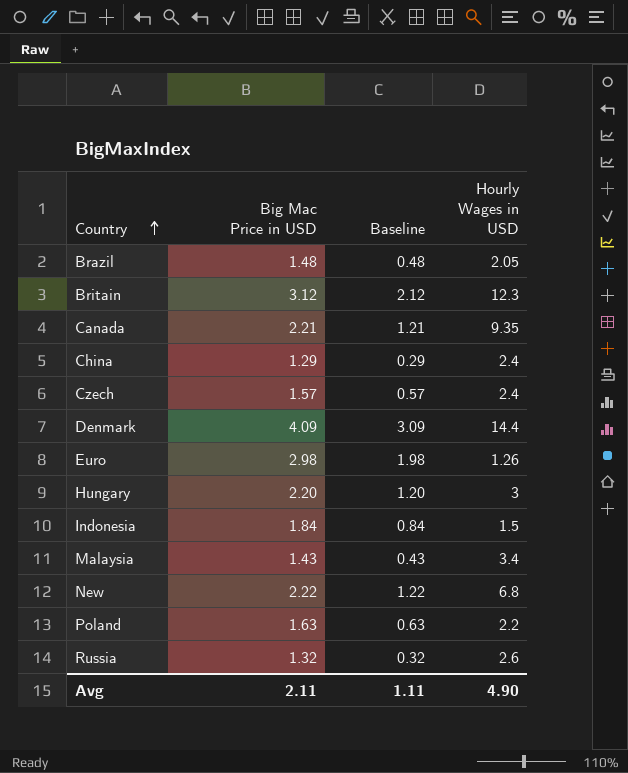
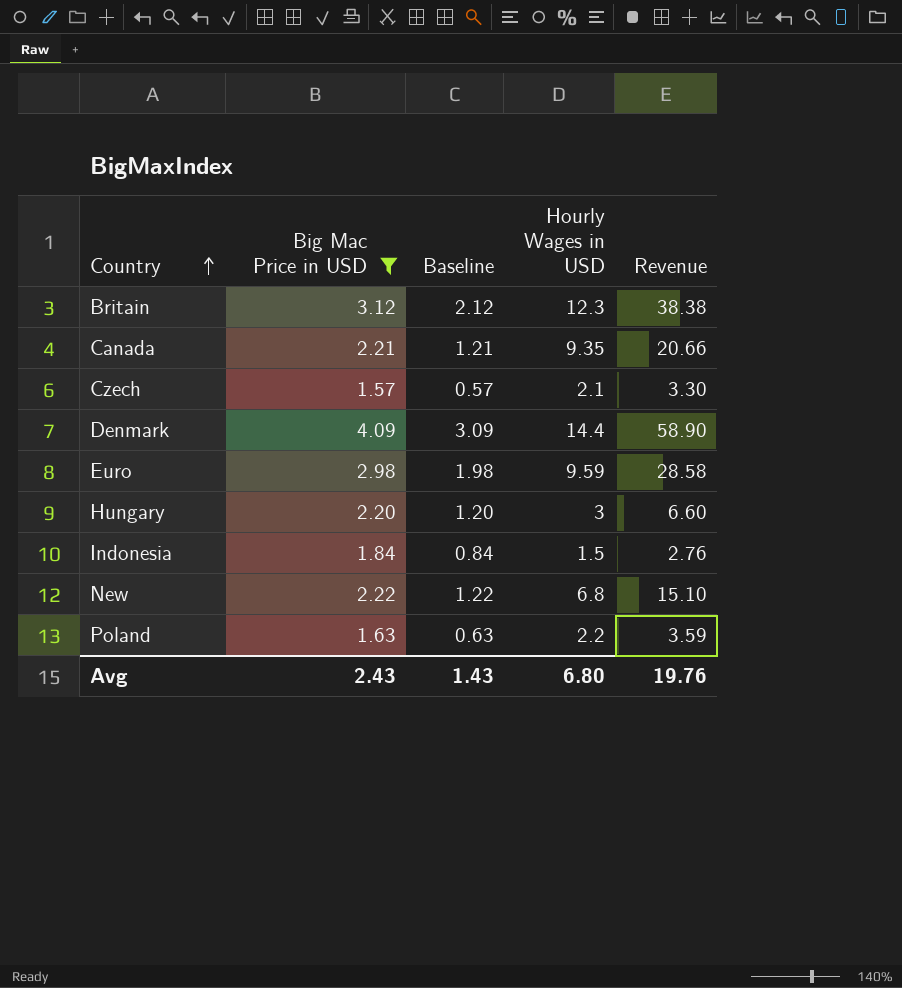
filter: none -> Big Mac Price in USD >= 1.57
column Revenue | formula: none -> [Big Mac Price in USD] * [Hourly Wages in USD]
Czech | Hourly Wages in USD: 2.4 -> 2.1
Euro | Hourly Wages in USD: 1.26 -> 9.59
Avg | Big Mac Price in USD: 2.11 -> 2.43
Avg | Baseline: 1.11 -> 1.43
Avg | Hourly Wages in USD: 4.90 -> 6.80

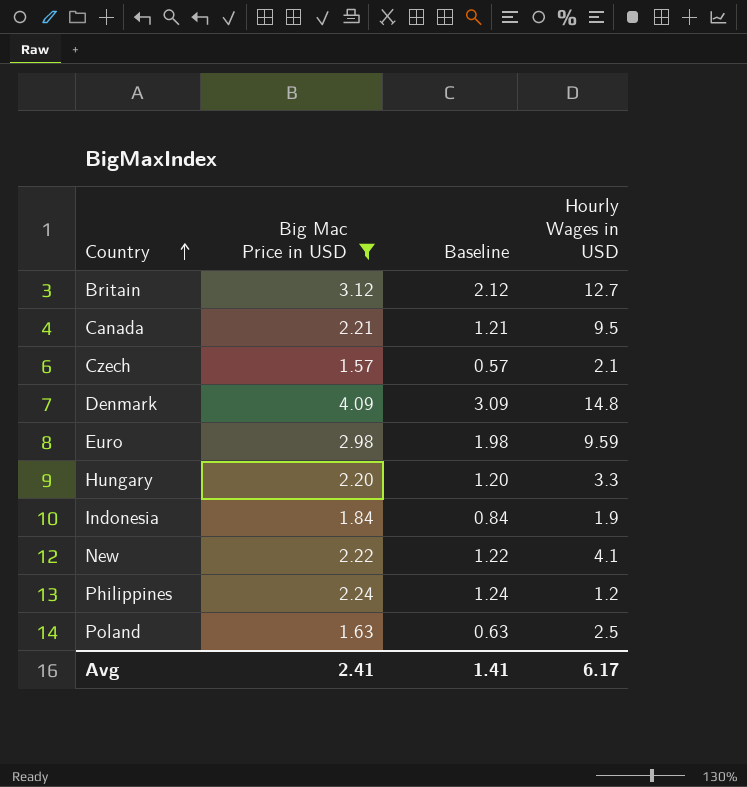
column Revenue | formula: [Big Mac Price in USD] * [Hourly Wages in USD] -> none
Britain | Hourly Wages in USD: 12.3 -> 12.7
Canada | Hourly Wages in USD: 9.35 -> 9.5
Denmark | Hourly Wages in USD: 14.4 -> 14.8
Hungary | Hourly Wages in USD: 3 -> 3.3
Indonesia | Hourly Wages in USD: 1.5 -> 1.9
New | Hourly Wages in USD: 6.8 -> 4.1
row Philippines: none -> 2.24 | 1.24 | 1.2
Poland | Hourly Wages in USD: 2.2 -> 2.5
Avg | Big Mac Price in USD: 2.43 -> 2.41
Avg | Baseline: 1.43 -> 1.41
Avg | Hourly Wages in USD: 6.80 -> 6.17

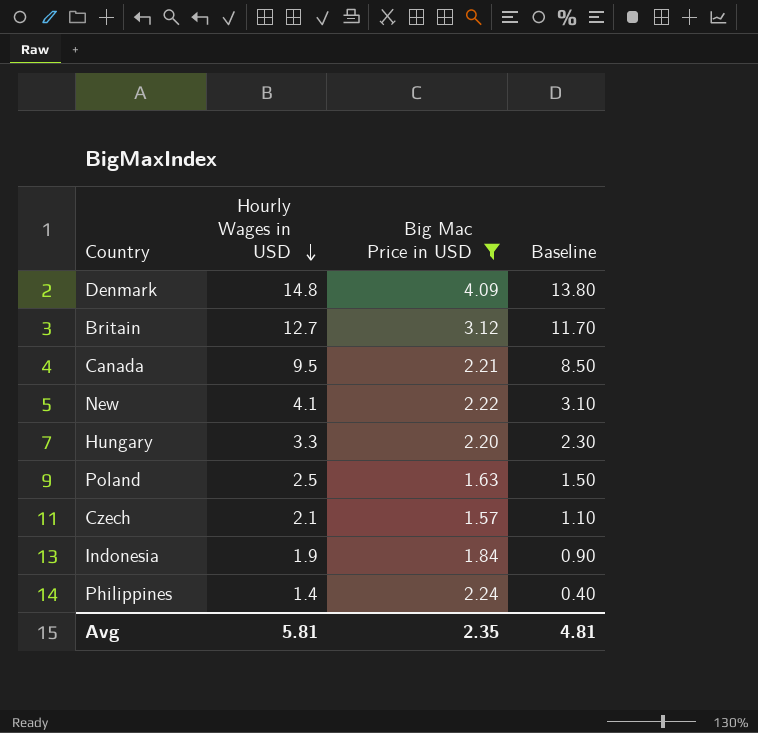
row order: Country ascending -> Hourly Wages in USD descending
column Hourly Wages in USD | position: 4 -> 2
column Baseline | formula: [Big Mac Price in USD] - 1 -> [Hourly Wages in USD] - 1
row Euro: 2.98 | 1.98 | 9.59 -> none
Philippines | Hourly Wages in USD: 1.2 -> 1.4
Avg | Hourly Wages in USD: 6.17 -> 5.81
Avg | Big Mac Price in USD: 2.41 -> 2.35
Avg | Baseline: 1.41 -> 4.81

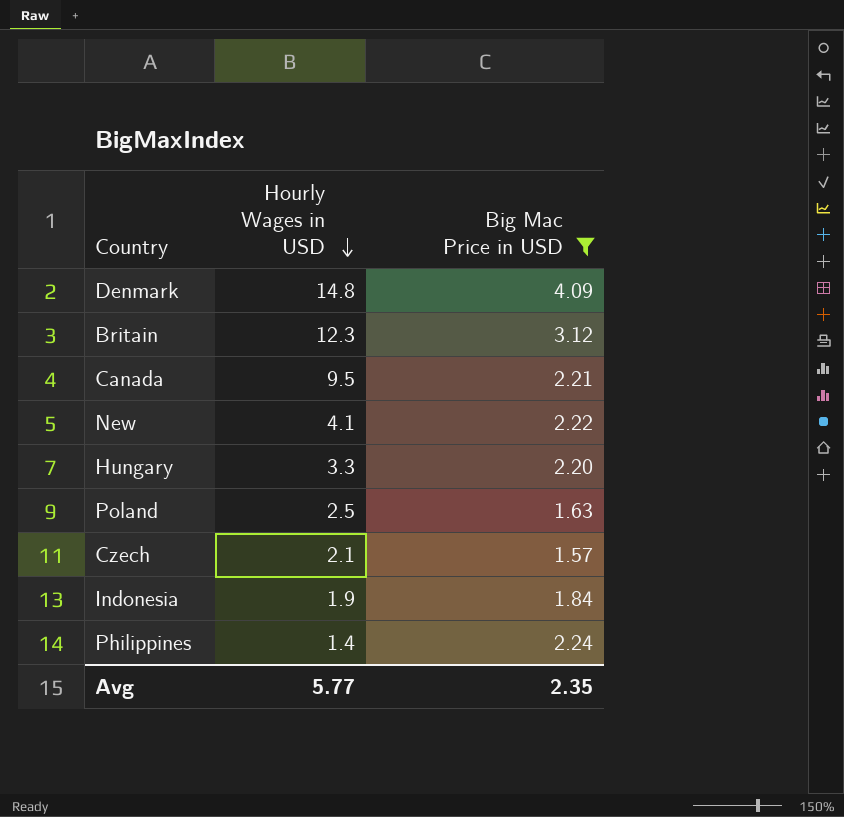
column Baseline | formula: [Hourly Wages in USD] - 1 -> none
Britain | Hourly Wages in USD: 12.7 -> 12.3
Avg | Hourly Wages in USD: 5.81 -> 5.77

